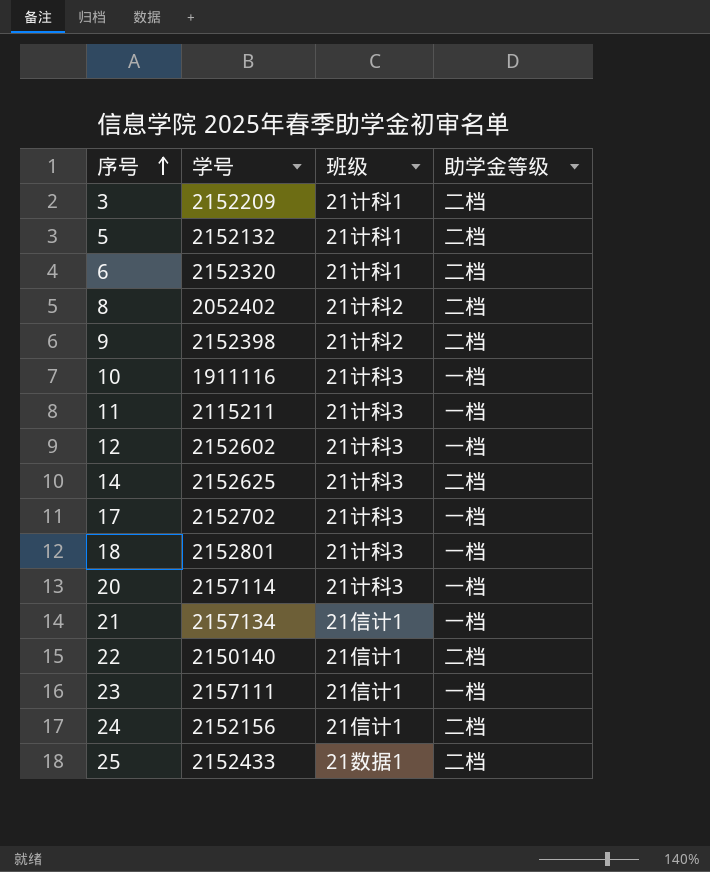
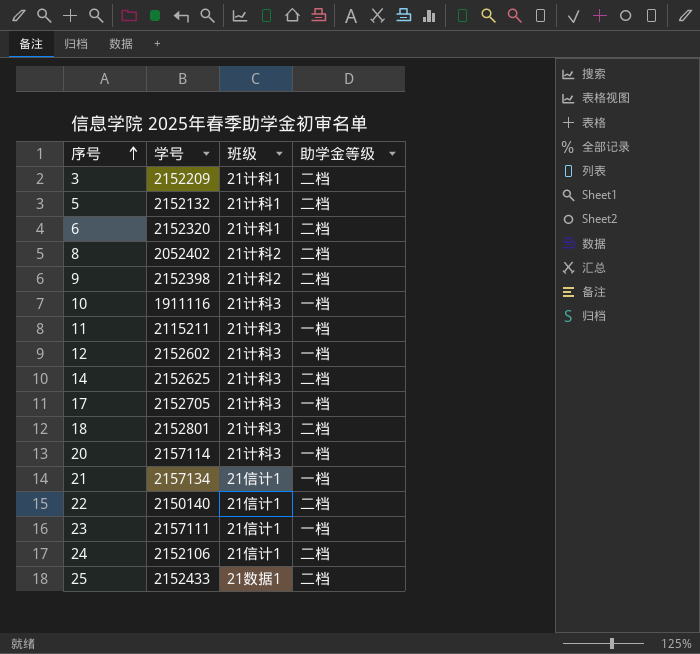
17 | 学号: 2152702 -> 2152705
18 | 助学金等级: 一档 -> 二档
24 | 学号: 2152156 -> 2152106

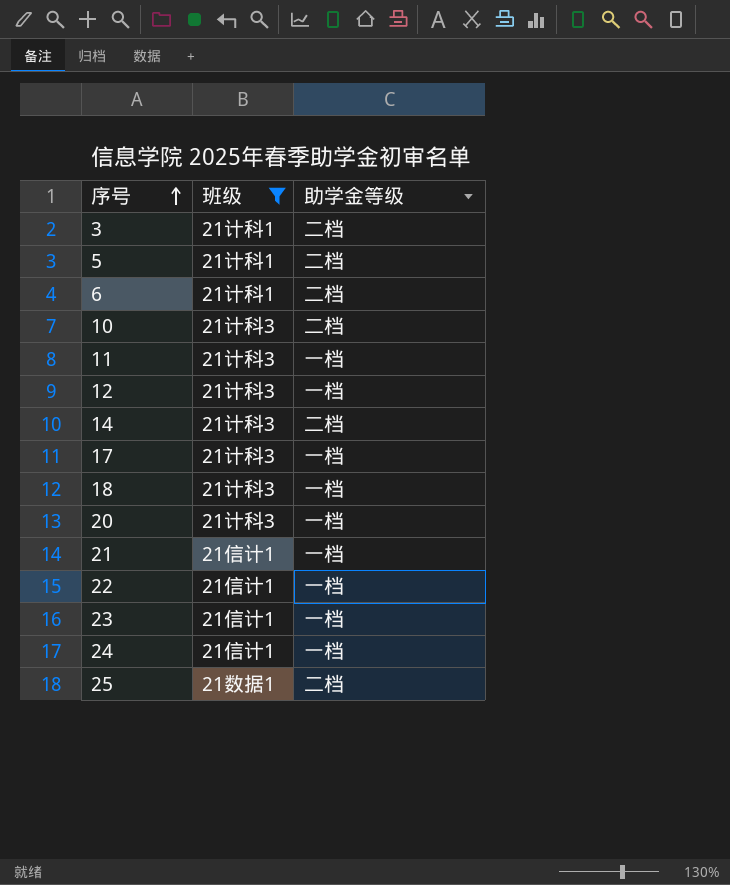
filter: none -> 班级 != 21计科2
column 学号 | position: 2 -> none
10 | 助学金等级: 一档 -> 二档
18 | 助学金等级: 二档 -> 一档
22 | 助学金等级: 二档 -> 一档
24 | 助学金等级: 二档 -> 一档

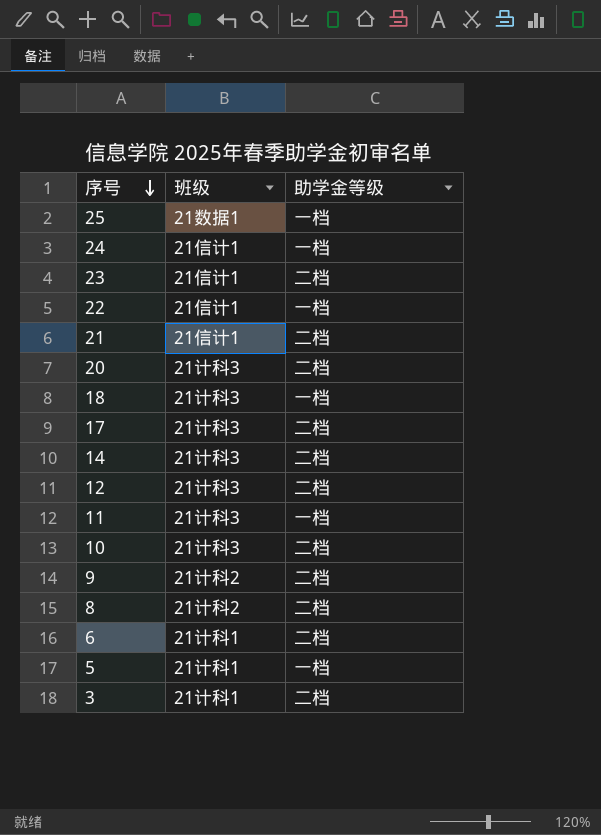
filter: 班级 != 21计科2 -> none
row order: 序号 ascending -> 序号 descending
25 | 助学金等级: 二档 -> 一档
23 | 助学金等级: 一档 -> 二档
21 | 助学金等级: 一档 -> 二档
20 | 助学金等级: 一档 -> 二档
17 | 助学金等级: 一档 -> 二档
12 | 助学金等级: 一档 -> 二档
5 | 助学金等级: 二档 -> 一档

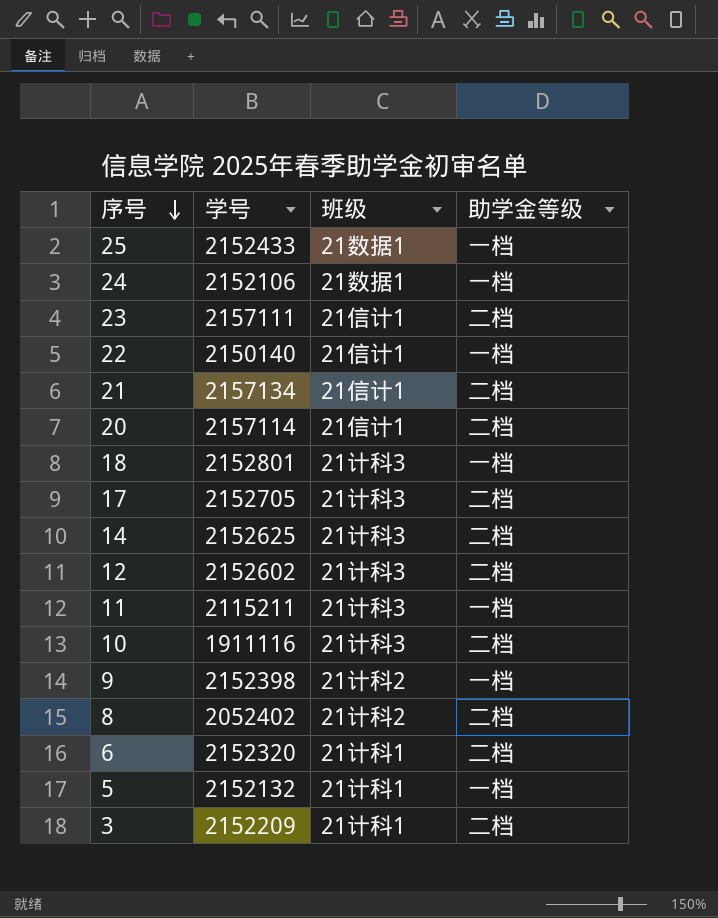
column 学号 | position: none -> 2
24 | 班级: 21信计1 -> 21数据1
20 | 班级: 21计科3 -> 21信计1
9 | 助学金等级: 二档 -> 一档

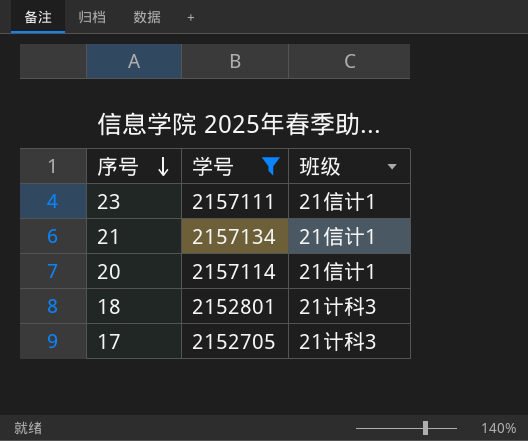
filter: none -> 学号 >= 2152705
column 助学金等级 | position: 4 -> none

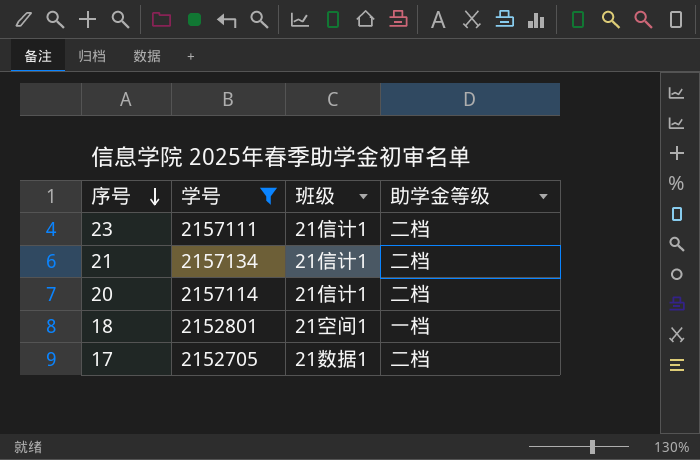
column 助学金等级 | position: none -> 4
18 | 班级: 21计科3 -> 21空间1
17 | 班级: 21计科3 -> 21数据1

